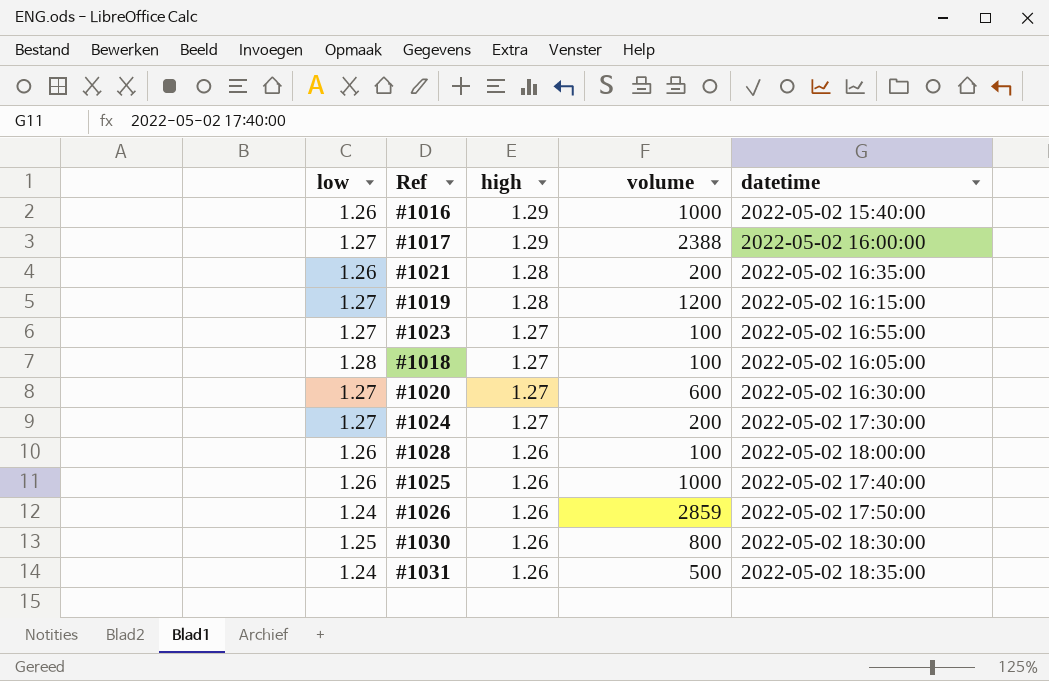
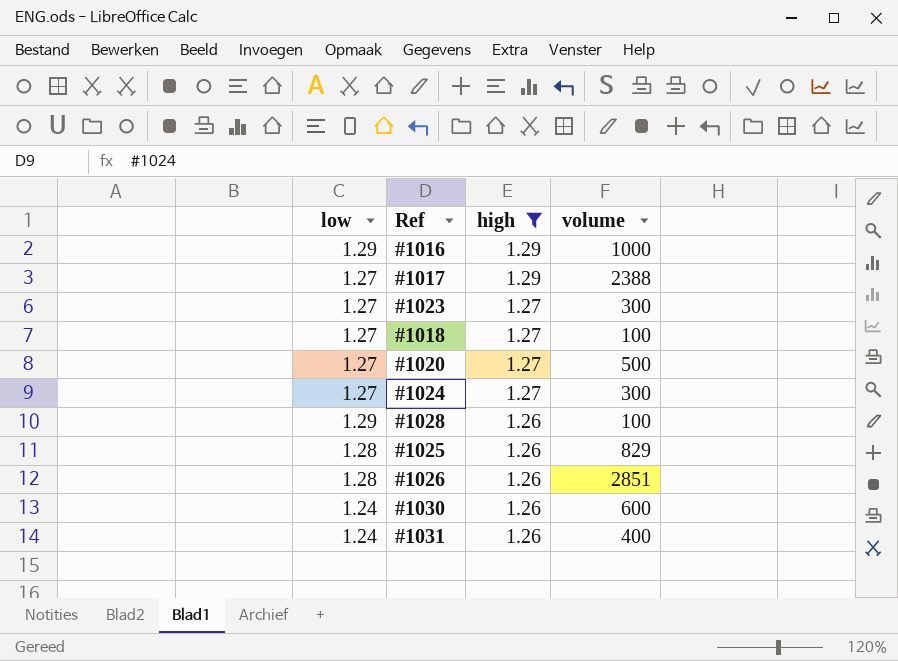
filter: none -> high != 1.28
column datetime | position: 5 -> none
#1016 | low: 1.26 -> 1.29
#1023 | volume: 100 -> 300
#1018 | low: 1.28 -> 1.27
#1020 | volume: 600 -> 500
#1024 | volume: 200 -> 300
#1028 | low: 1.26 -> 1.29
#1025 | low: 1.26 -> 1.28
#1025 | volume: 1000 -> 829
#1026 | low: 1.24 -> 1.28
#1026 | volume: 2859 -> 2851
#1030 | low: 1.25 -> 1.24
#1030 | volume: 800 -> 600
#1031 | volume: 500 -> 400

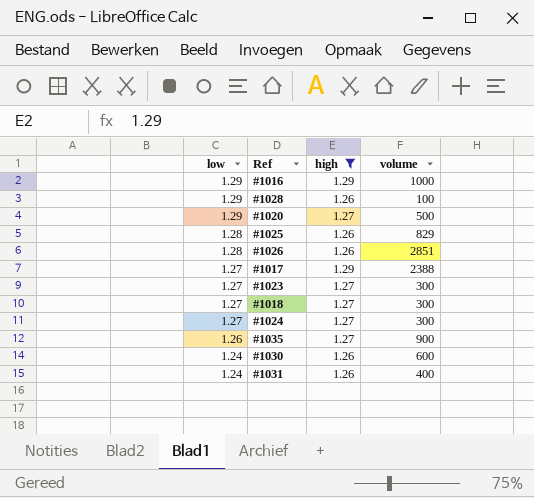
row order: high descending -> low descending
#1020 | low: 1.27 -> 1.29
#1018 | volume: 100 -> 300
row #1035: none -> 1.26 | 1.27 | 900

